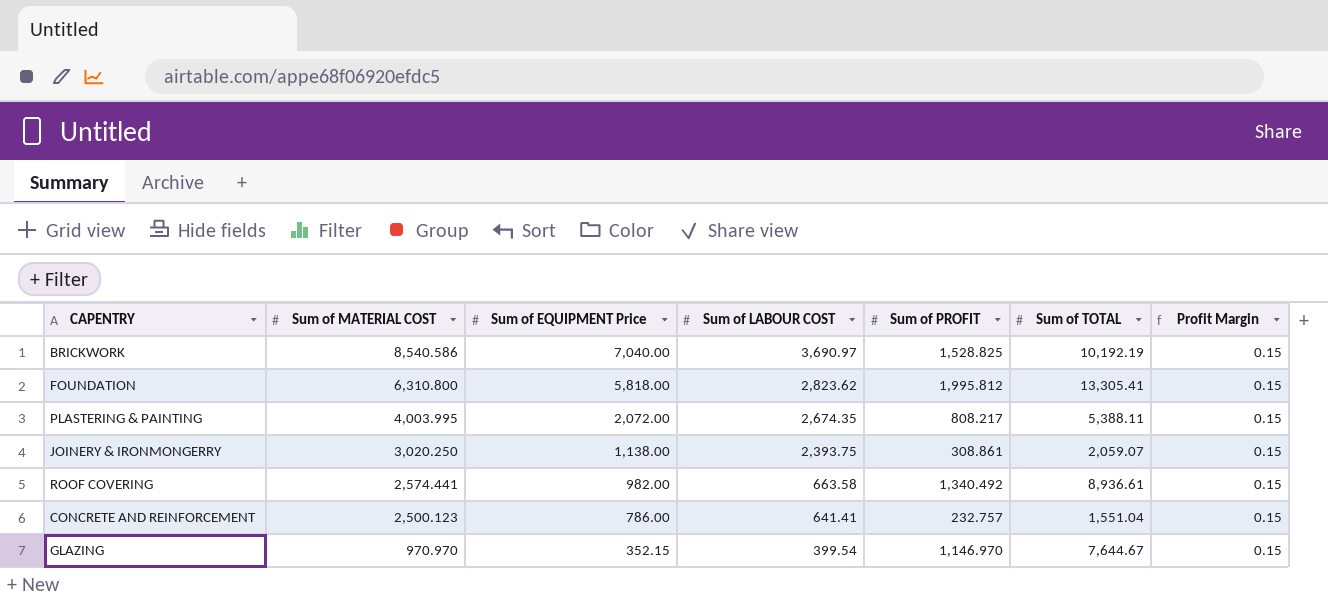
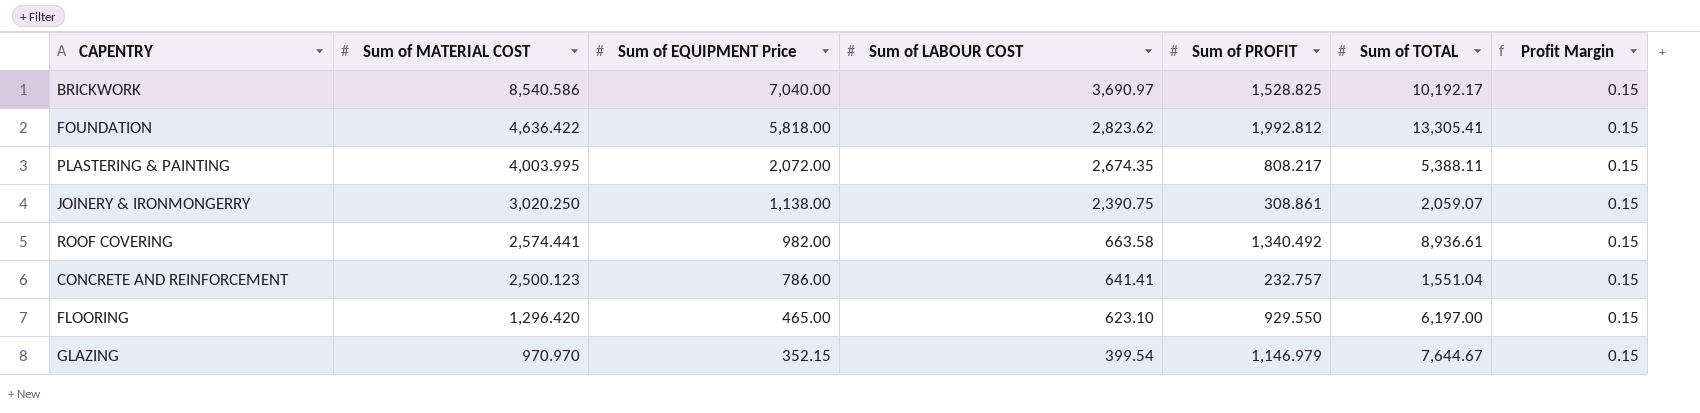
BRICKWORK | Sum of TOTAL: 10,192.19 -> 10,192.17
FOUNDATION | Sum of MATERIAL COST: 6,310.800 -> 4,636.422
FOUNDATION | Sum of PROFIT: 1,995.812 -> 1,992.812
JOINERY & IRONMONGERRY | Sum of LABOUR COST: 2,393.75 -> 2,390.75
row FLOORING: none -> 1,296.420 | 465.00 | 623.10 | 929.550 | 6,197.00 | 0.15
GLAZING | Sum of PROFIT: 1,146.970 -> 1,146.979

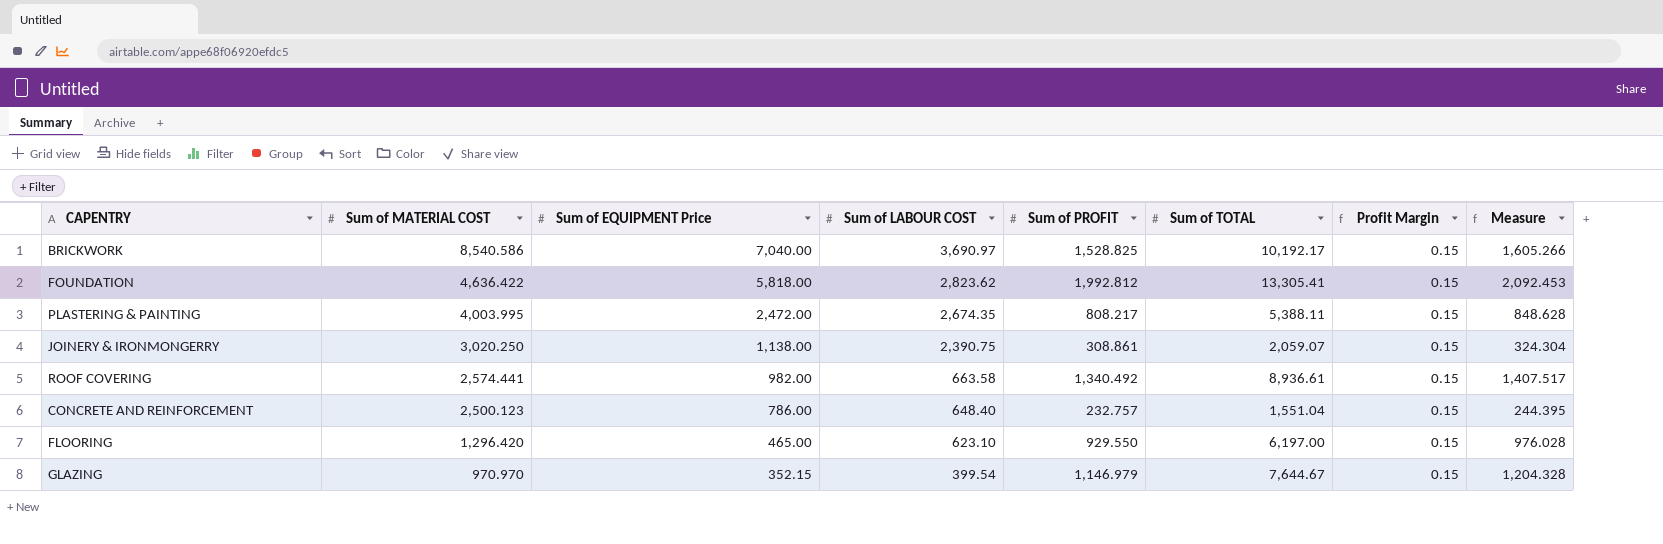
column Measure | formula: none -> [Sum of PROFIT] * 1.05
PLASTERING & PAINTING | Sum of EQUIPMENT Price: 2,072.00 -> 2,472.00
CONCRETE AND REINFORCEMENT | Sum of LABOUR COST: 641.41 -> 648.40

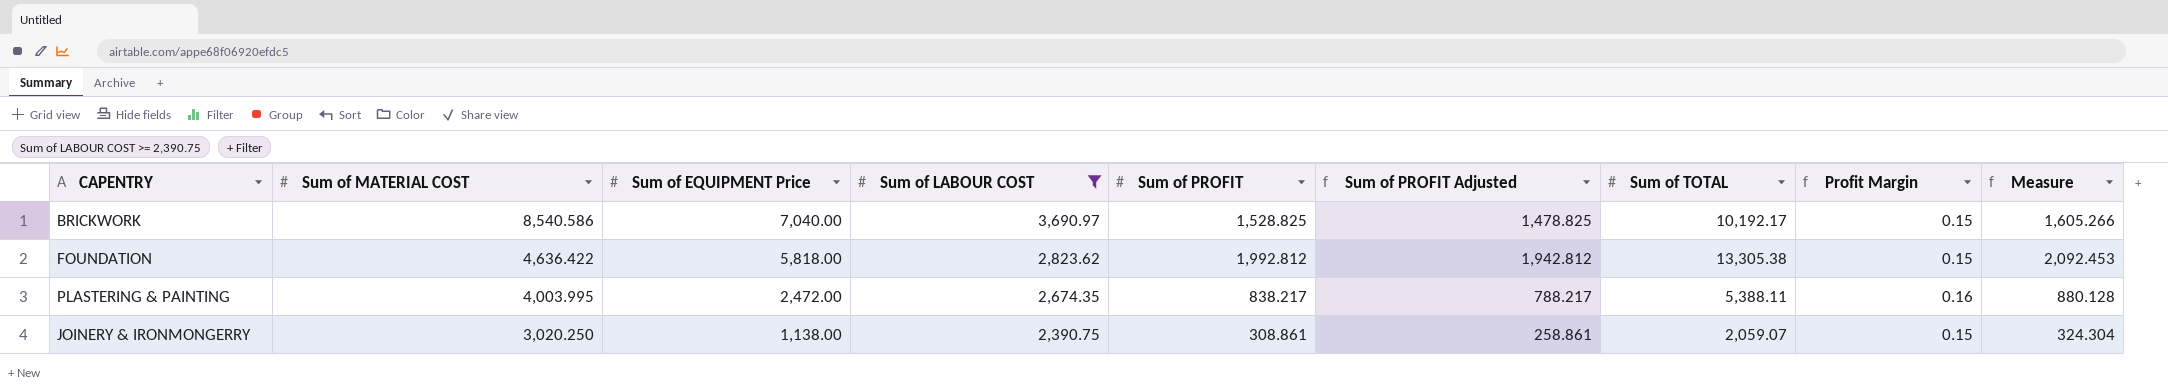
filter: none -> Sum of LABOUR COST >= 2,390.75
column Sum of PROFIT Adjusted | formula: none -> [Sum of PROFIT] - 50
FOUNDATION | Sum of TOTAL: 13,305.41 -> 13,305.38
PLASTERING & PAINTING | Sum of PROFIT: 808.217 -> 838.217
PLASTERING & PAINTING | Profit Margin: 0.15 -> 0.16
PLASTERING & PAINTING | Measure: 848.628 -> 880.128

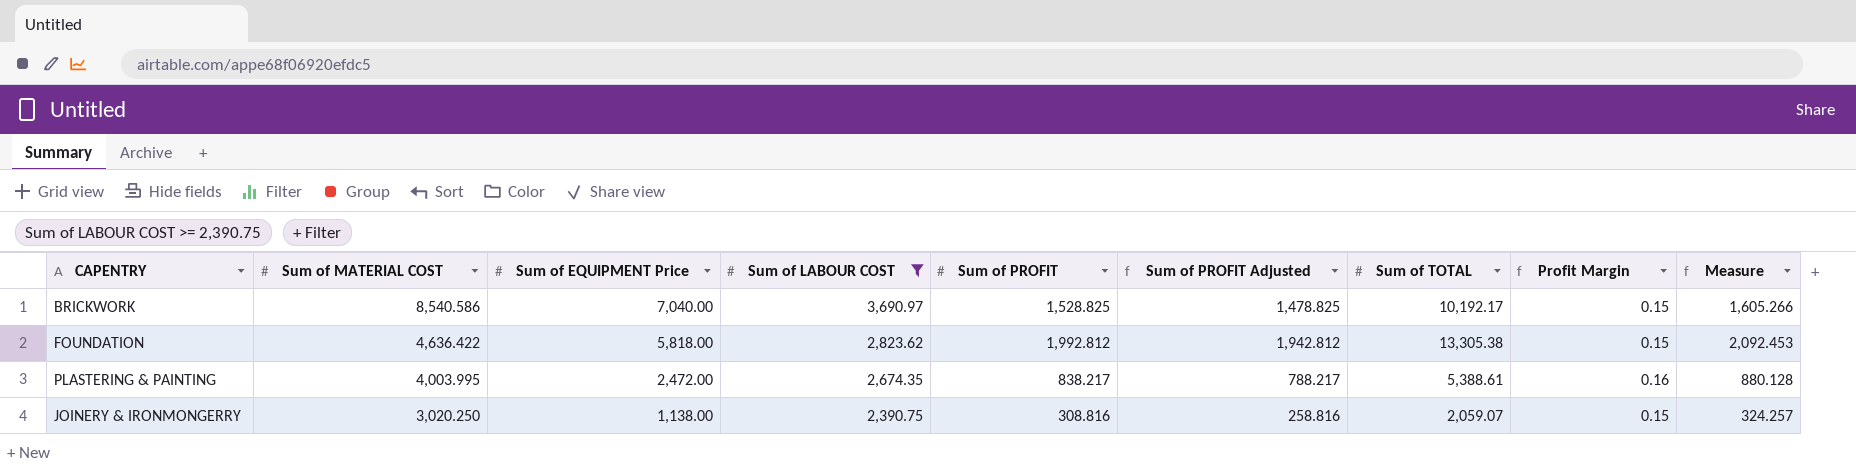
PLASTERING & PAINTING | Sum of TOTAL: 5,388.11 -> 5,388.61
JOINERY & IRONMONGERRY | Sum of PROFIT: 308.861 -> 308.816
JOINERY & IRONMONGERRY | Sum of PROFIT Adjusted: 258.861 -> 258.816
JOINERY & IRONMONGERRY | Measure: 324.304 -> 324.257

